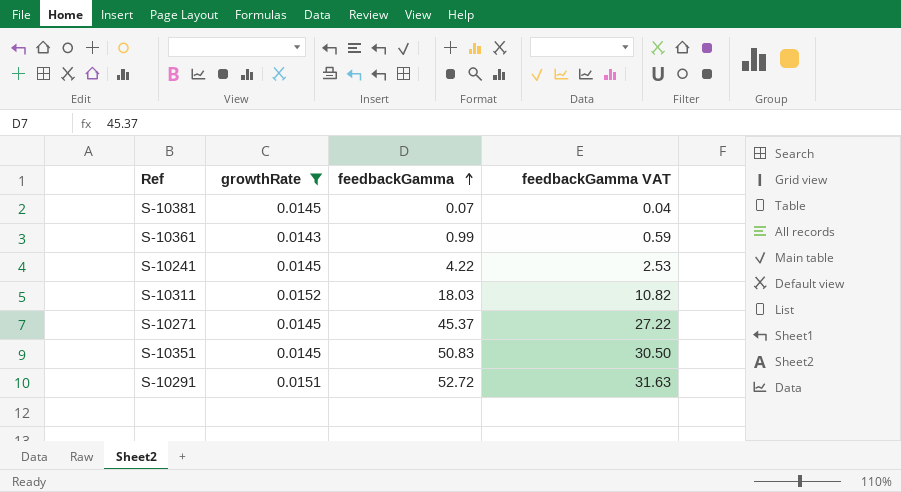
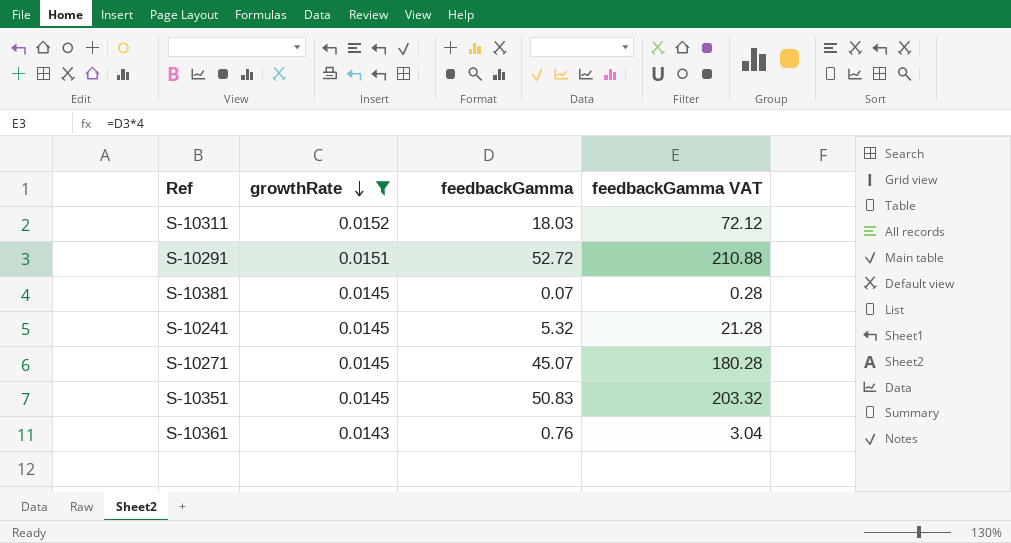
row order: feedbackGamma ascending -> growthRate descending
column feedbackGamma VAT | formula: [feedbackGamma] * 0.6 -> [feedbackGamma] * 4
S-10241 | feedbackGamma: 4.22 -> 5.32
S-10271 | feedbackGamma: 45.37 -> 45.07
S-10361 | feedbackGamma: 0.99 -> 0.76

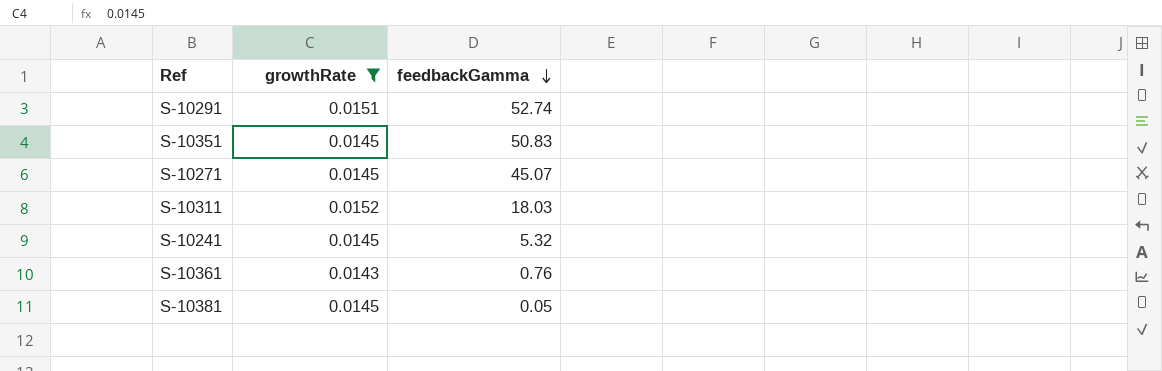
row order: growthRate descending -> feedbackGamma descending
column feedbackGamma VAT | formula: [feedbackGamma] * 4 -> none
S-10291 | feedbackGamma: 52.72 -> 52.74
S-10381 | feedbackGamma: 0.07 -> 0.05

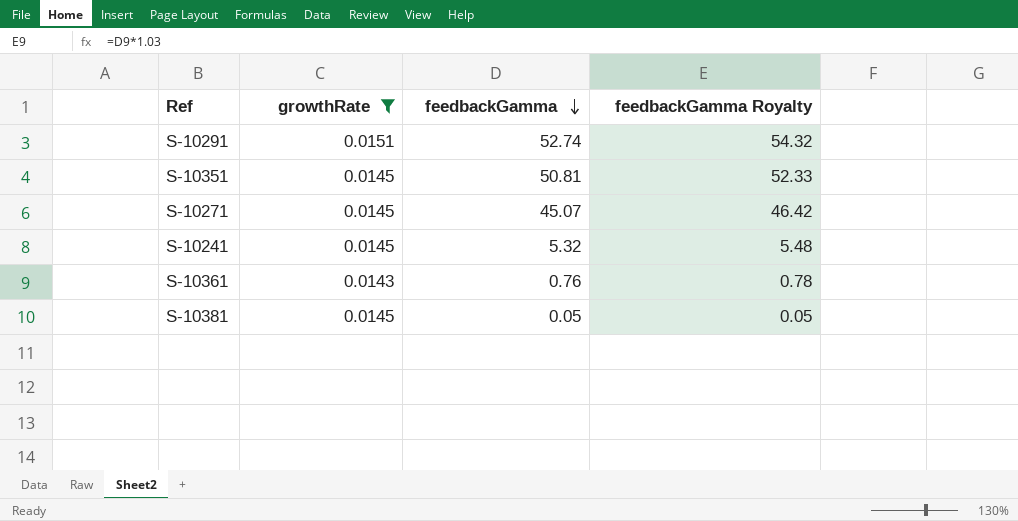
column feedbackGamma Royalty | formula: none -> [feedbackGamma] * 1.03
row S-10311: 0.0152 | 18.03 -> none
S-10351 | feedbackGamma: 50.83 -> 50.81

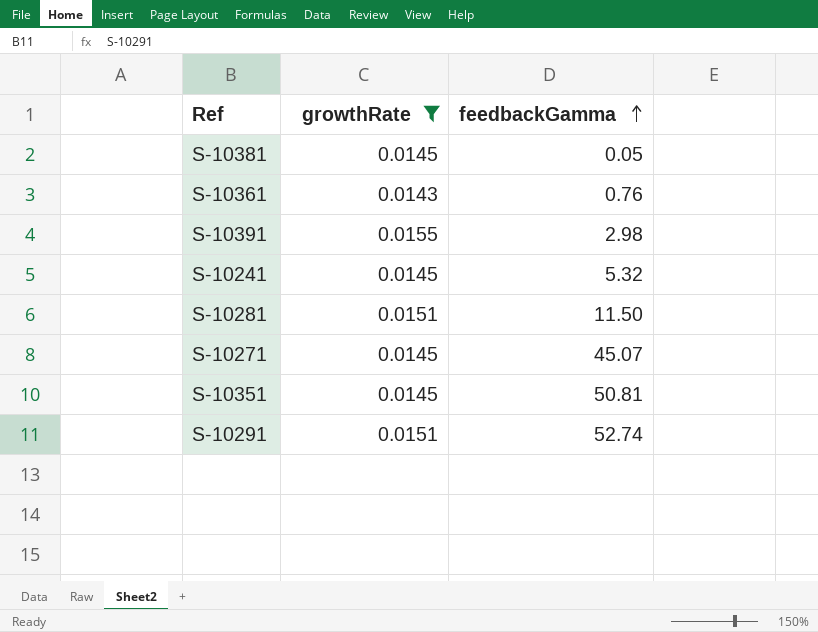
row order: feedbackGamma descending -> feedbackGamma ascending
column feedbackGamma Royalty | formula: [feedbackGamma] * 1.03 -> none
row S-10391: none -> 0.0155 | 2.98
row S-10281: none -> 0.0151 | 11.50

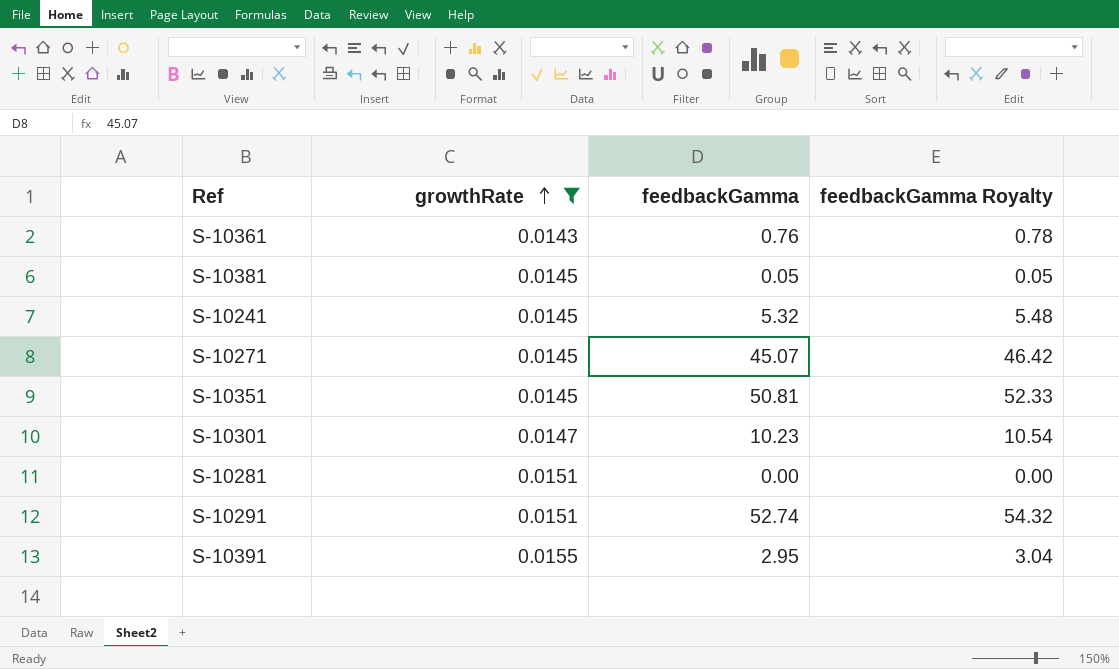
row order: feedbackGamma ascending -> growthRate ascending
column feedbackGamma Royalty | formula: none -> [feedbackGamma] * 1.03
row S-10301: none -> 0.0147 | 10.23 | 10.54
S-10281 | feedbackGamma: 11.50 -> 0.00
S-10391 | feedbackGamma: 2.98 -> 2.95

